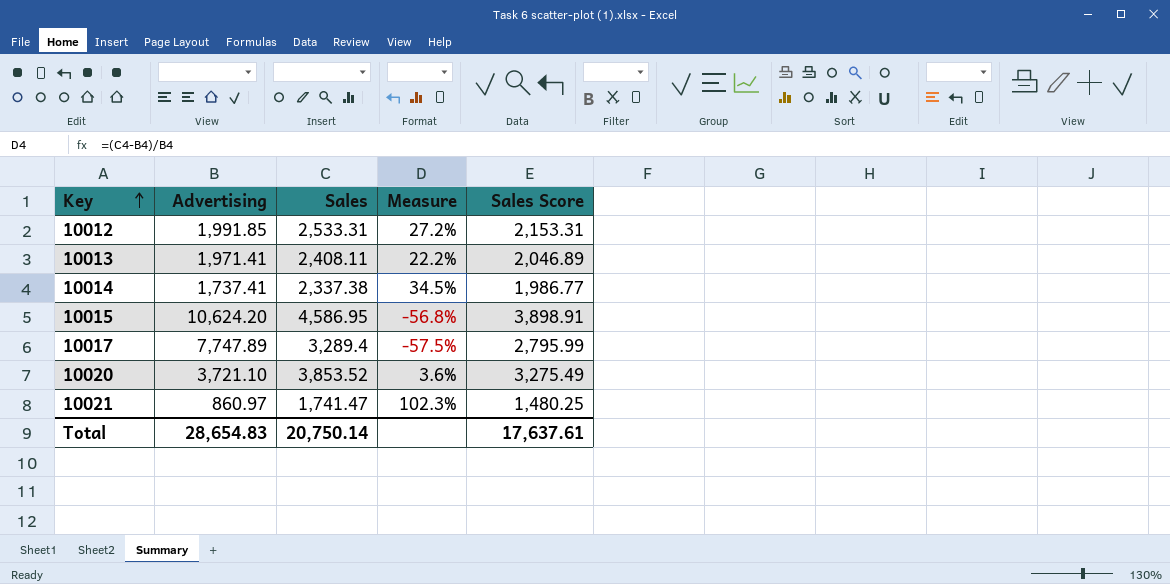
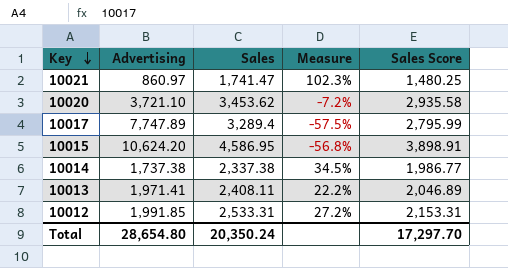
row order: Key ascending -> Key descending
10020 | Sales: 3,853.52 -> 3,453.62
10020 | Measure: 3.6% -> -7.2%
10020 | Sales Score: 3,275.49 -> 2,935.58
10014 | Advertising: 1,737.41 -> 1,737.38
Total | Advertising: 28,654.83 -> 28,654.80
Total | Sales: 20,750.14 -> 20,350.24
Total | Sales Score: 17,637.61 -> 17,297.70

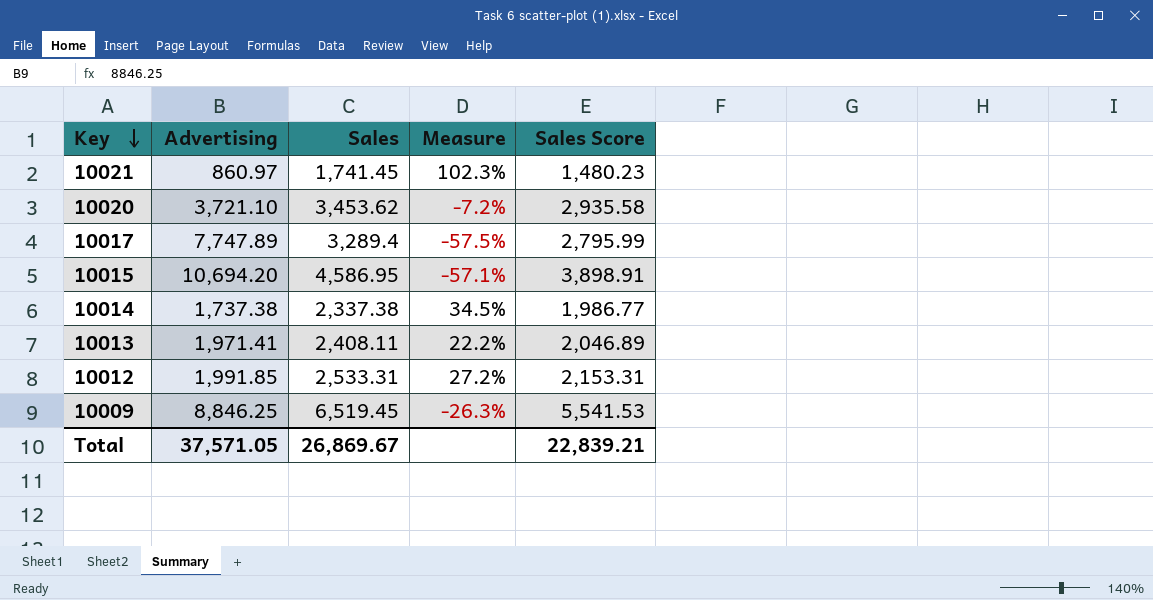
10021 | Sales: 1,741.47 -> 1,741.45
10021 | Sales Score: 1,480.25 -> 1,480.23
10015 | Advertising: 10,624.20 -> 10,694.20
10015 | Measure: -56.8% -> -57.1%
row 10009: none -> 8,846.25 | 6,519.45 | -26.3% | 5,541.53
Total | Advertising: 28,654.80 -> 37,571.05
Total | Sales: 20,350.24 -> 26,869.67
Total | Sales Score: 17,297.70 -> 22,839.21

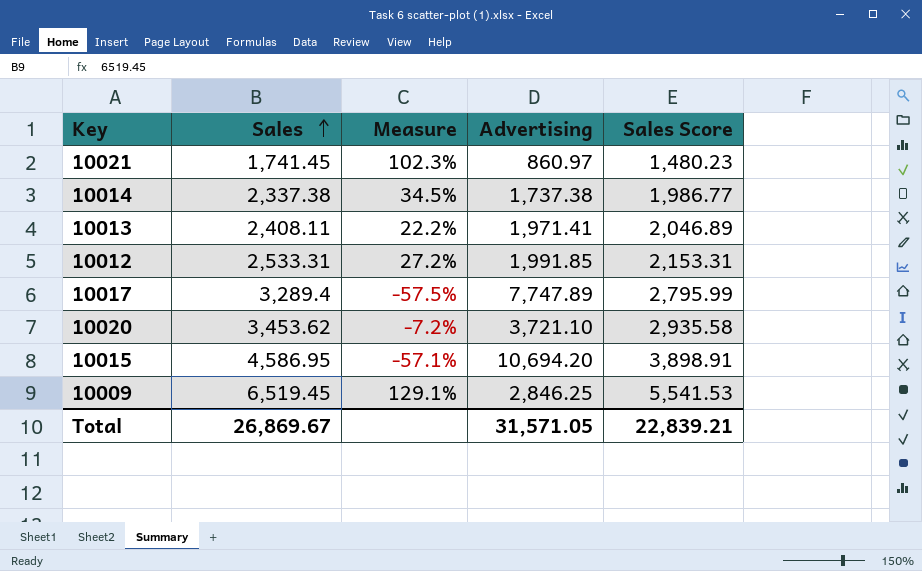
row order: Key descending -> Sales ascending
column Advertising | position: 2 -> 4
10009 | Measure: -26.3% -> 129.1%
10009 | Advertising: 8,846.25 -> 2,846.25
Total | Advertising: 37,571.05 -> 31,571.05

